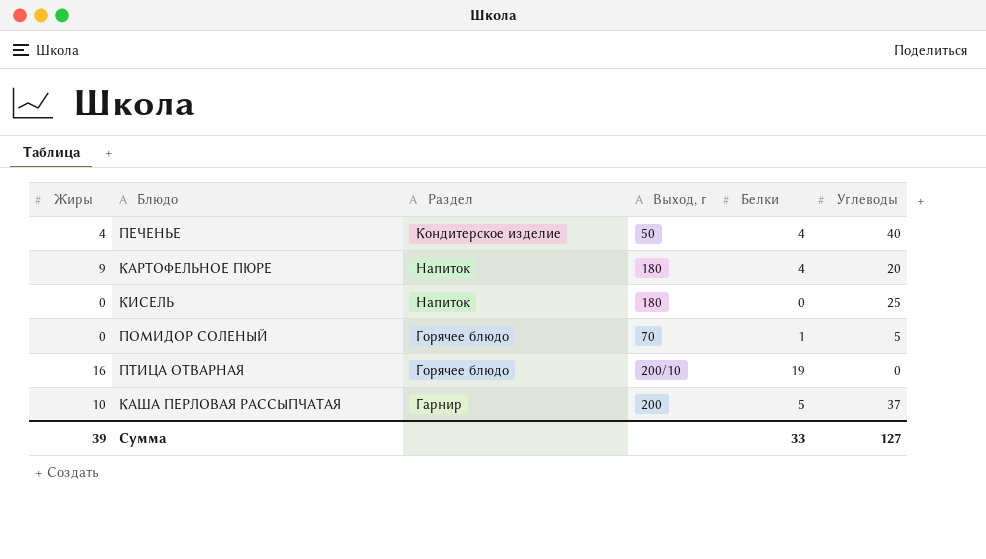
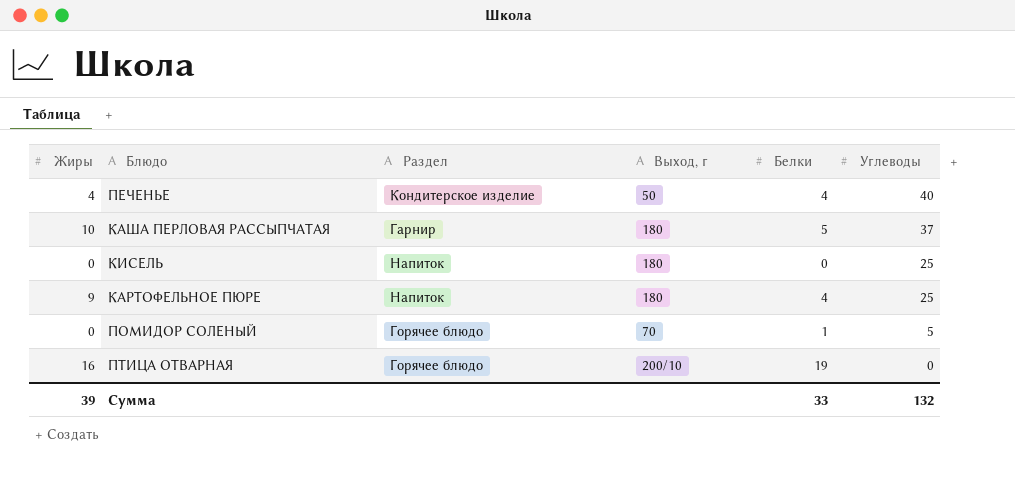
row order: none -> Углеводы descending
КАША ПЕРЛОВАЯ РАССЫПЧАТАЯ | Выход, г: 200 -> 180
КАРТОФЕЛЬНОЕ ПЮРЕ | Углеводы: 20 -> 25
Сумма | Углеводы: 127 -> 132

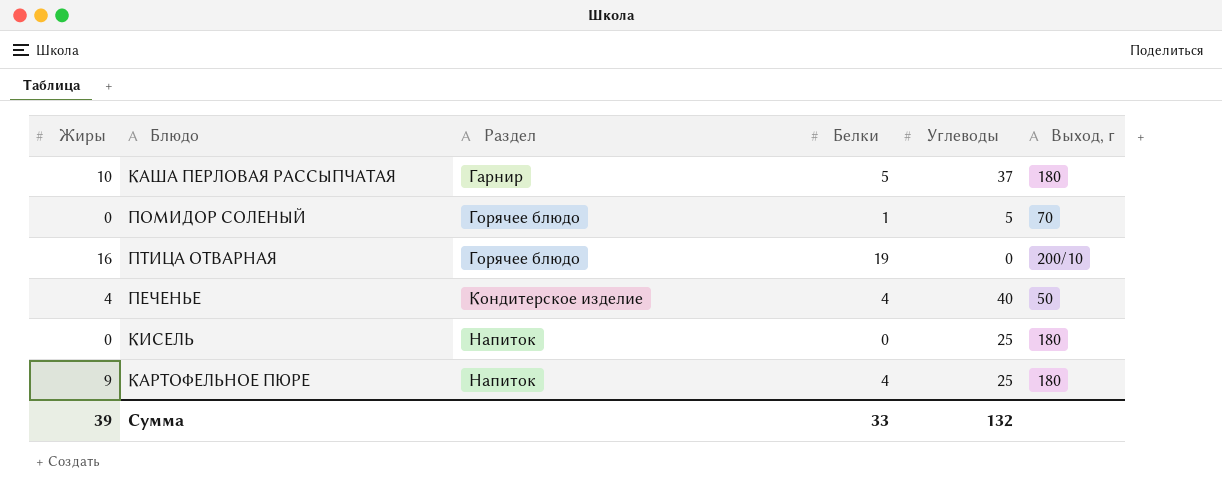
row order: Углеводы descending -> Раздел ascending
column Выход, г | position: 4 -> 6

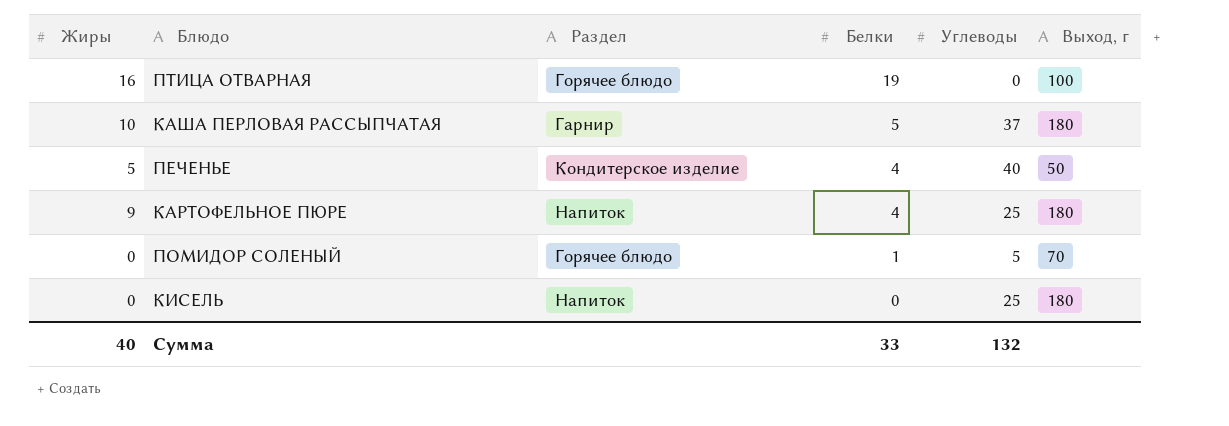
row order: Раздел ascending -> Белки descending
ПТИЦА ОТВАРНАЯ | Выход, г: 200/10 -> 100
ПЕЧЕНЬЕ | Жиры: 4 -> 5
Сумма | Жиры: 39 -> 40

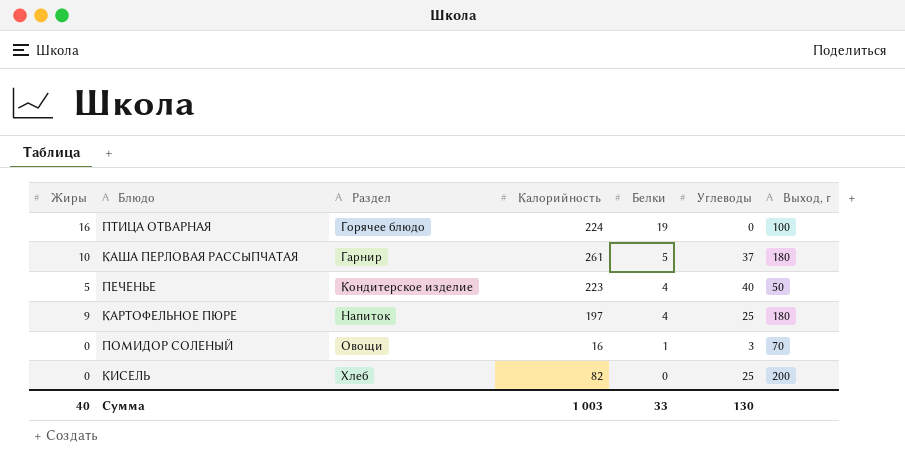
column Калорийность | position: none -> 4
ПОМИДОР СОЛЕНЫЙ | Раздел: Горячее блюдо -> Овощи
ПОМИДОР СОЛЕНЫЙ | Углеводы: 5 -> 3
КИСЕЛЬ | Раздел: Напиток -> Хлеб
КИСЕЛЬ | Выход, г: 180 -> 200
Сумма | Углеводы: 132 -> 130

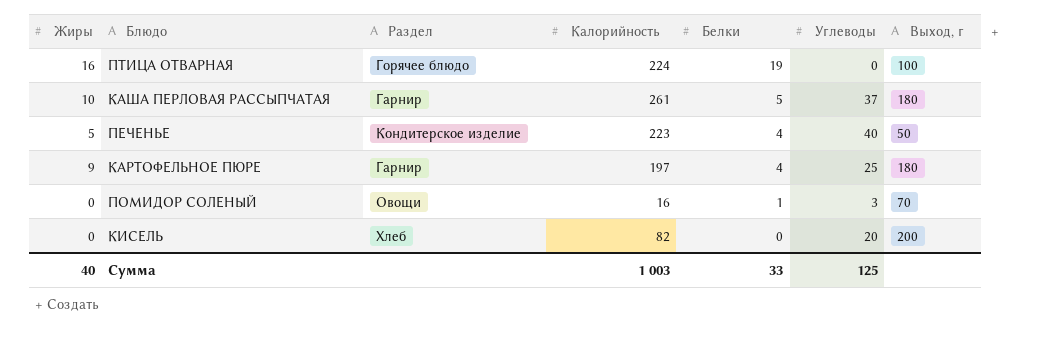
КАРТОФЕЛЬНОЕ ПЮРЕ | Раздел: Напиток -> Гарнир
КИСЕЛЬ | Углеводы: 25 -> 20
Сумма | Углеводы: 130 -> 125

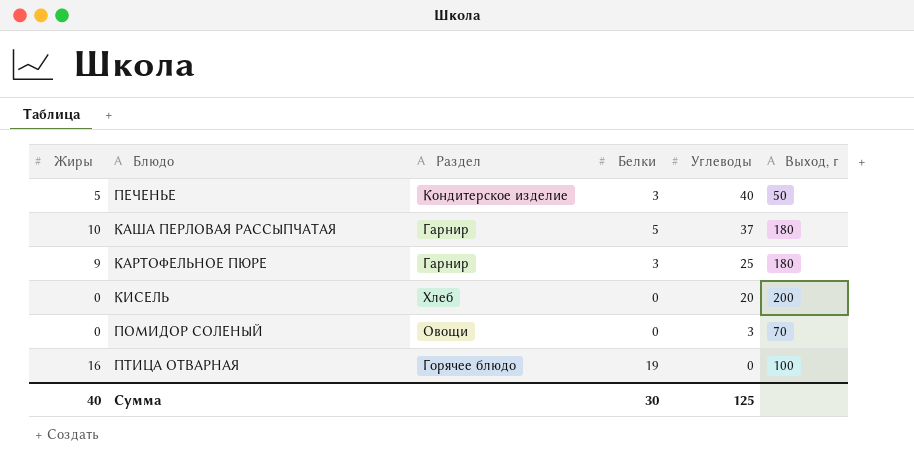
row order: Белки descending -> Углеводы descending
column Калорийность | position: 4 -> none
ПЕЧЕНЬЕ | Белки: 4 -> 3
КАРТОФЕЛЬНОЕ ПЮРЕ | Белки: 4 -> 3
ПОМИДОР СОЛЕНЫЙ | Белки: 1 -> 0
Сумма | Белки: 33 -> 30

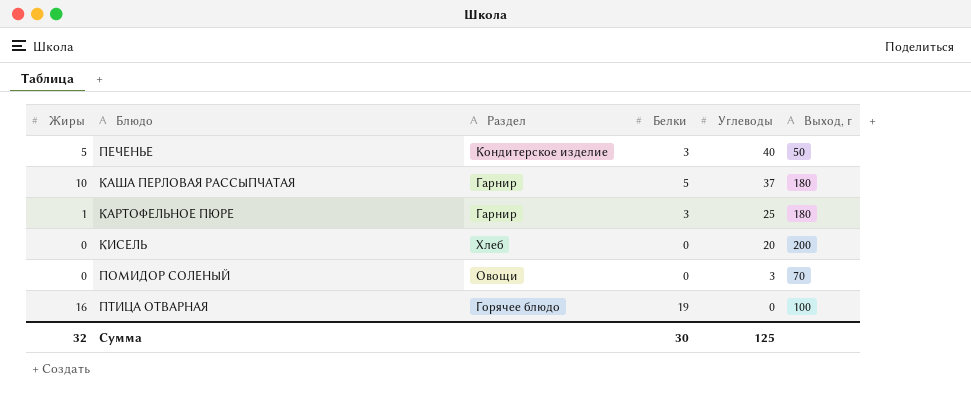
КАРТОФЕЛЬНОЕ ПЮРЕ | Жиры: 9 -> 1
Сумма | Жиры: 40 -> 32

